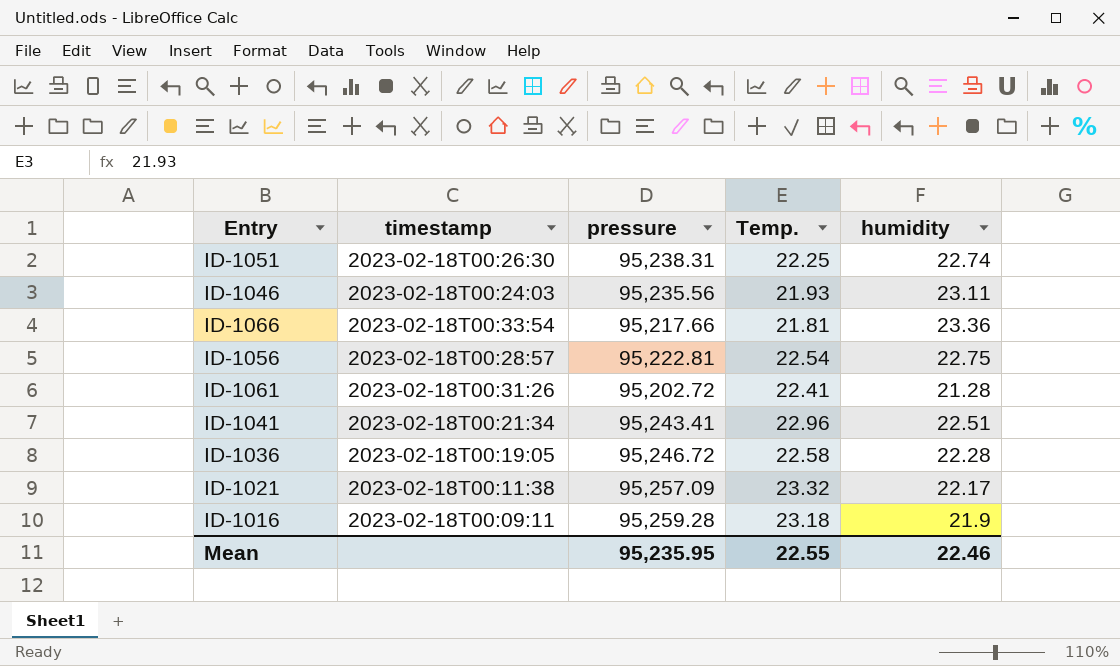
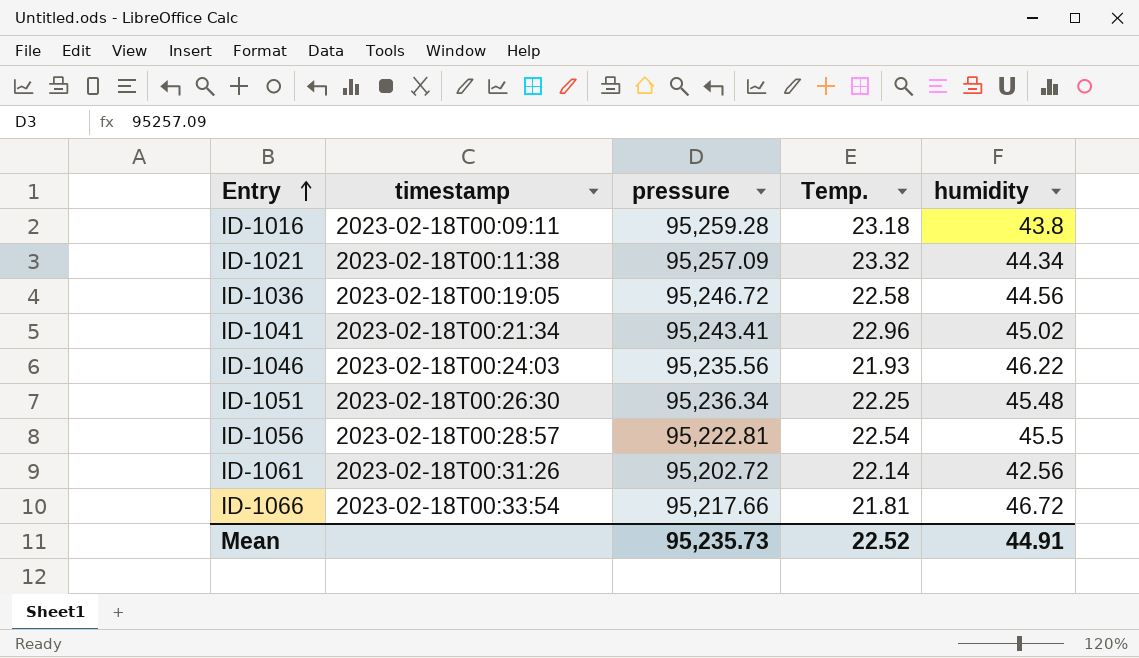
row order: none -> Entry ascending
ID-1016 | humidity: 21.9 -> 43.8
ID-1021 | humidity: 22.17 -> 44.34
ID-1036 | humidity: 22.28 -> 44.56
ID-1041 | humidity: 22.51 -> 45.02
ID-1046 | humidity: 23.11 -> 46.22
ID-1051 | pressure: 95,238.31 -> 95,236.34
ID-1051 | humidity: 22.74 -> 45.48
ID-1056 | humidity: 22.75 -> 45.5
ID-1061 | Temp.: 22.41 -> 22.14
ID-1061 | humidity: 21.28 -> 42.56
ID-1066 | humidity: 23.36 -> 46.72
Mean | pressure: 95,235.95 -> 95,235.73
Mean | Temp.: 22.55 -> 22.52
Mean | humidity: 22.46 -> 44.91

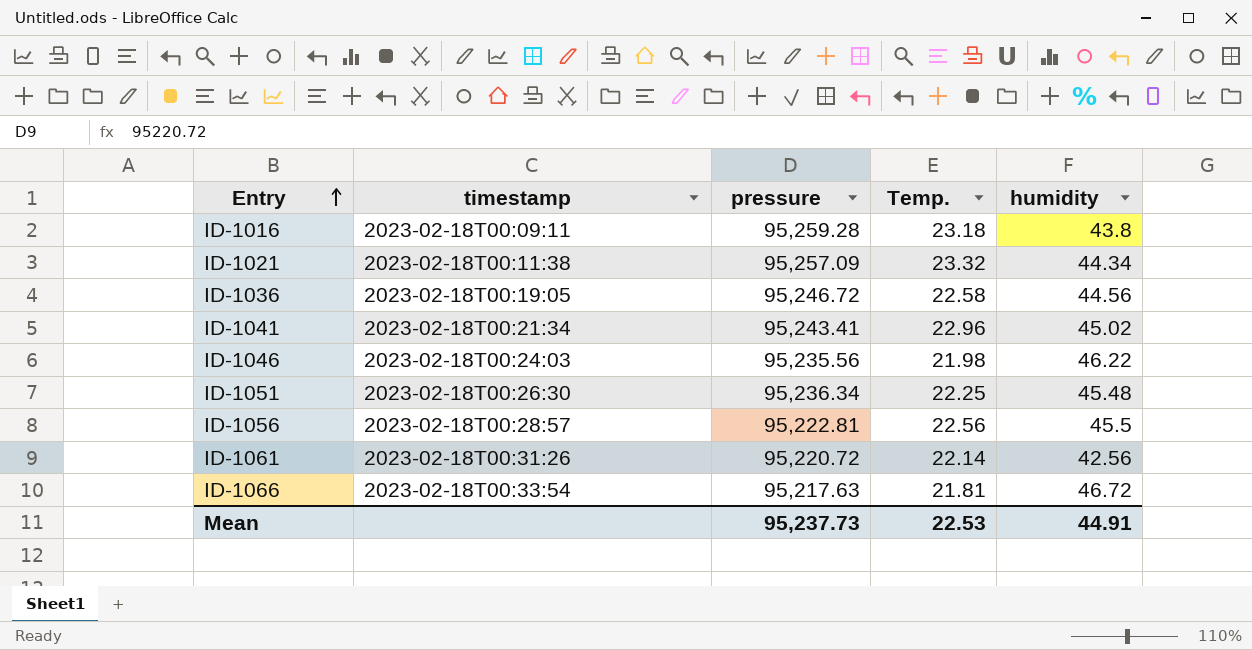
ID-1046 | Temp.: 21.93 -> 21.98
ID-1056 | Temp.: 22.54 -> 22.56
ID-1061 | pressure: 95,202.72 -> 95,220.72
ID-1066 | pressure: 95,217.66 -> 95,217.63
Mean | pressure: 95,235.73 -> 95,237.73
Mean | Temp.: 22.52 -> 22.53

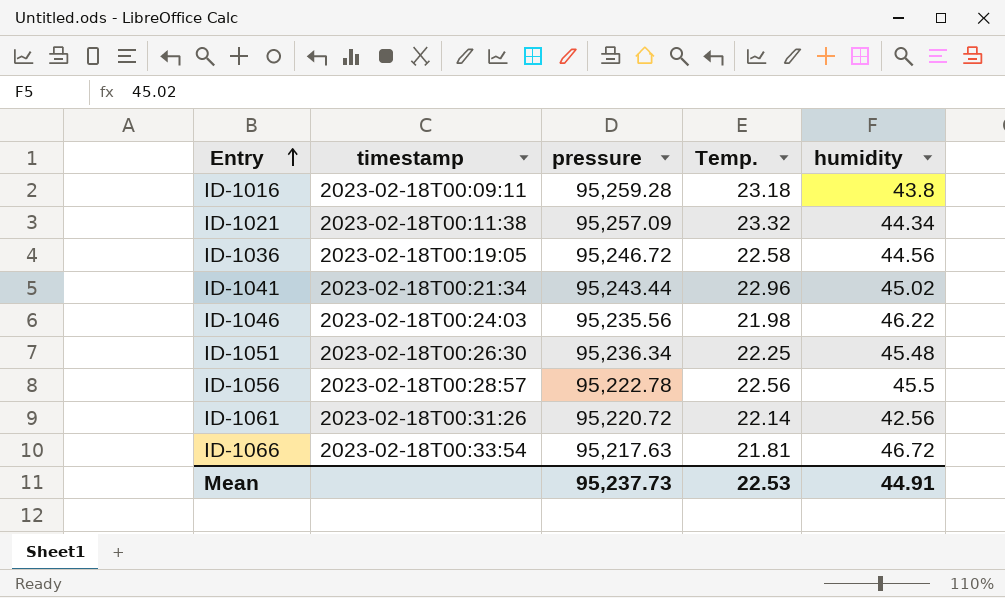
ID-1041 | pressure: 95,243.41 -> 95,243.44
ID-1056 | pressure: 95,222.81 -> 95,222.78

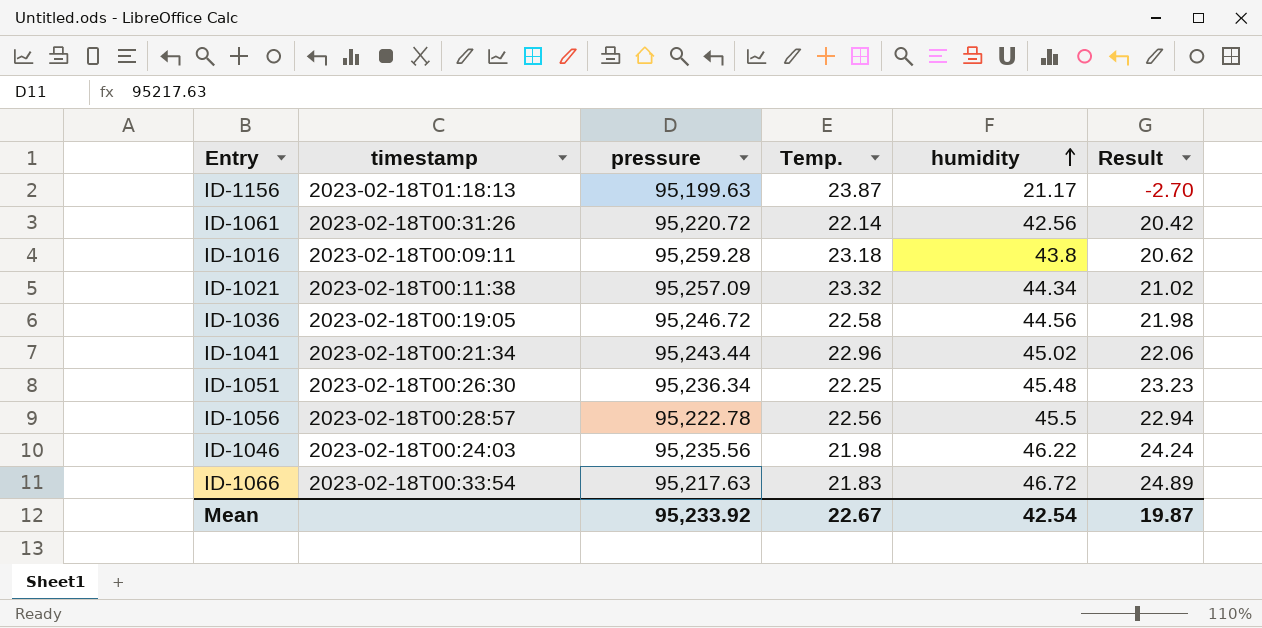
row order: Entry ascending -> humidity ascending
column Result | formula: none -> [humidity] - [Temp.]
row ID-1156: none -> 2023-02-18T01:18:13 | 95,199.63 | 23.87 | 21.17 | -2.70
ID-1066 | Temp.: 21.81 -> 21.83
Mean | pressure: 95,237.73 -> 95,233.92
Mean | Temp.: 22.53 -> 22.67
Mean | humidity: 44.91 -> 42.54

